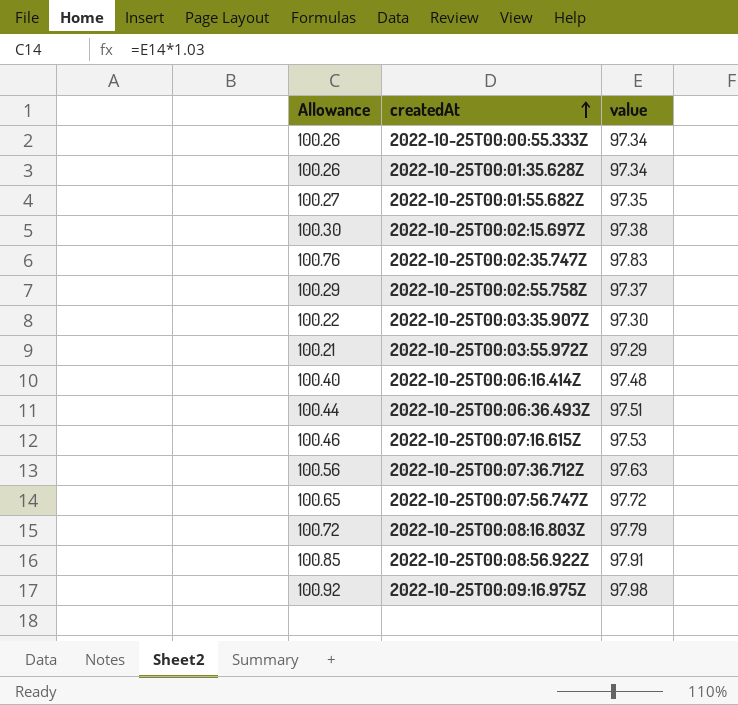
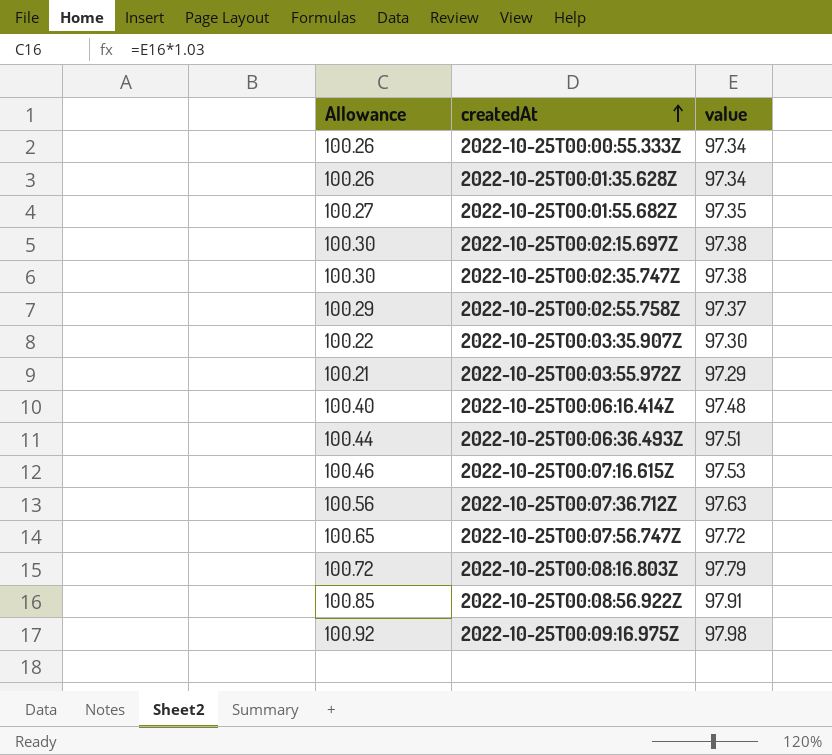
2022-10-25T00:02:35.747Z | Allowance: 100.76 -> 100.30
2022-10-25T00:02:35.747Z | value: 97.83 -> 97.38

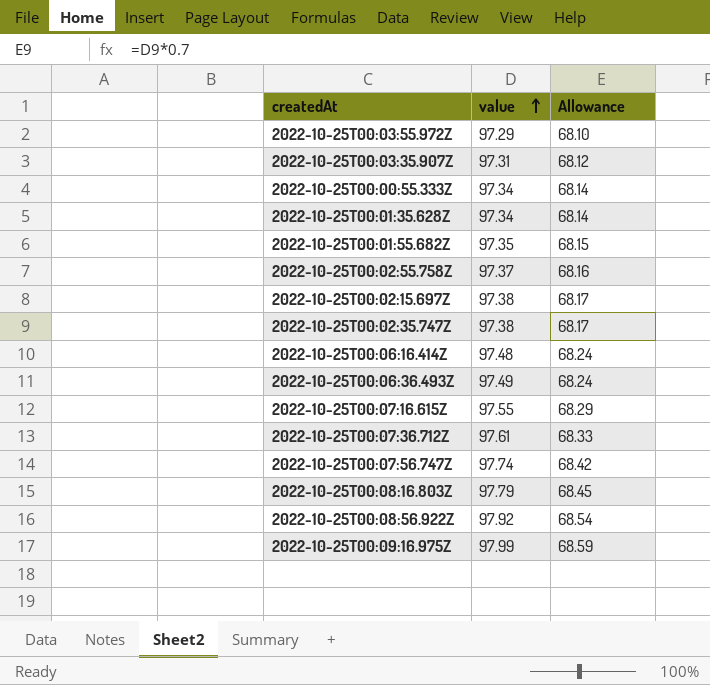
row order: createdAt ascending -> value ascending
column Allowance | formula: [value] * 1.03 -> [value] * 0.7
column Allowance | position: 1 -> 3
2022-10-25T00:03:35.907Z | value: 97.30 -> 97.31
2022-10-25T00:06:36.493Z | value: 97.51 -> 97.49
2022-10-25T00:07:16.615Z | value: 97.53 -> 97.55
2022-10-25T00:07:36.712Z | value: 97.63 -> 97.61
2022-10-25T00:07:56.747Z | value: 97.72 -> 97.74
2022-10-25T00:08:56.922Z | value: 97.91 -> 97.92
2022-10-25T00:09:16.975Z | value: 97.98 -> 97.99

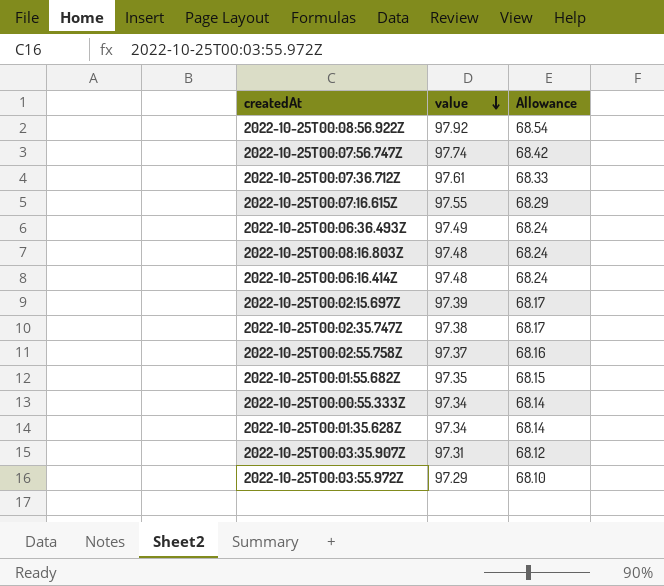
row order: value ascending -> value descending
row 2022-10-25T00:09:16.975Z: 97.99 | 68.59 -> none
2022-10-25T00:08:16.803Z | value: 97.79 -> 97.48
2022-10-25T00:08:16.803Z | Allowance: 68.45 -> 68.24
2022-10-25T00:02:15.697Z | value: 97.38 -> 97.39

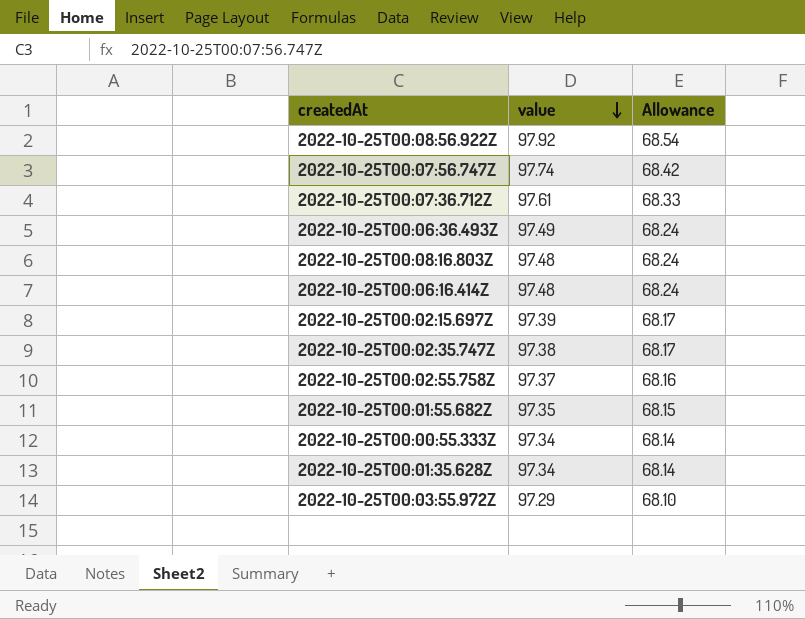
row 2022-10-25T00:07:16.615Z: 97.55 | 68.29 -> none
row 2022-10-25T00:03:35.907Z: 97.31 | 68.12 -> none

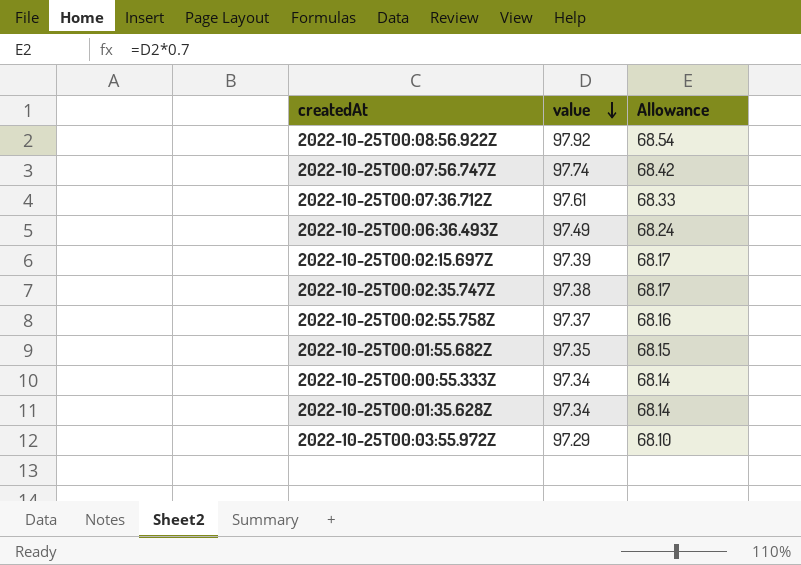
row 2022-10-25T00:08:16.803Z: 97.48 | 68.24 -> none
row 2022-10-25T00:06:16.414Z: 97.48 | 68.24 -> none

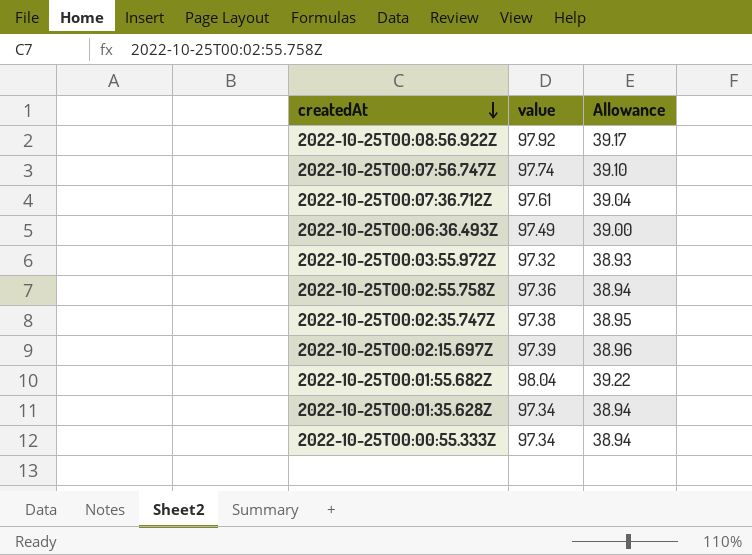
row order: value descending -> createdAt descending
column Allowance | formula: [value] * 0.7 -> [value] * 0.4
2022-10-25T00:03:55.972Z | value: 97.29 -> 97.32
2022-10-25T00:02:55.758Z | value: 97.37 -> 97.36
2022-10-25T00:01:55.682Z | value: 97.35 -> 98.04

